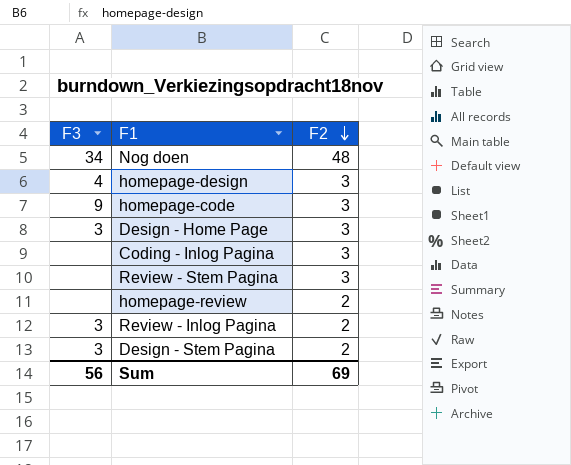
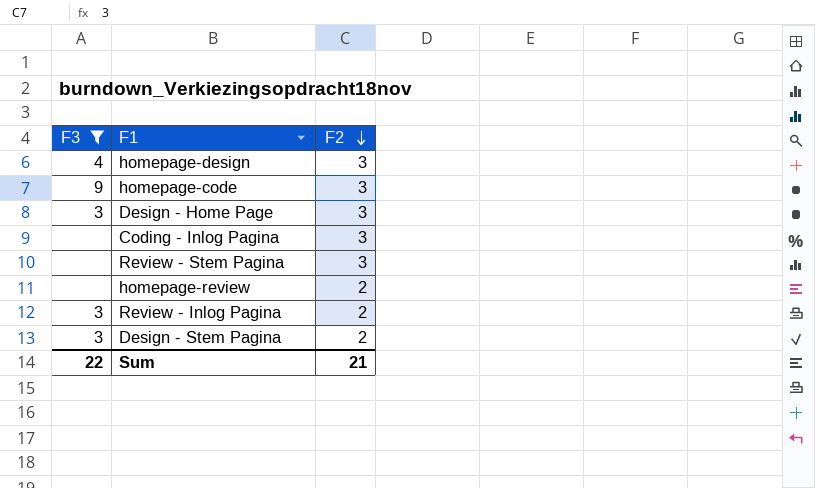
filter: none -> F3 != 34
Sum | F3: 56 -> 22
Sum | F2: 69 -> 21

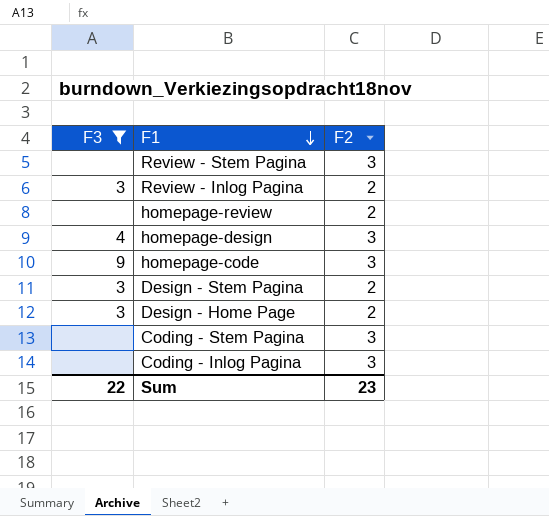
row order: F2 descending -> F1 descending
Design - Home Page | F2: 3 -> 2
row Coding - Stem Pagina: none -> none | 3
Sum | F2: 21 -> 23

